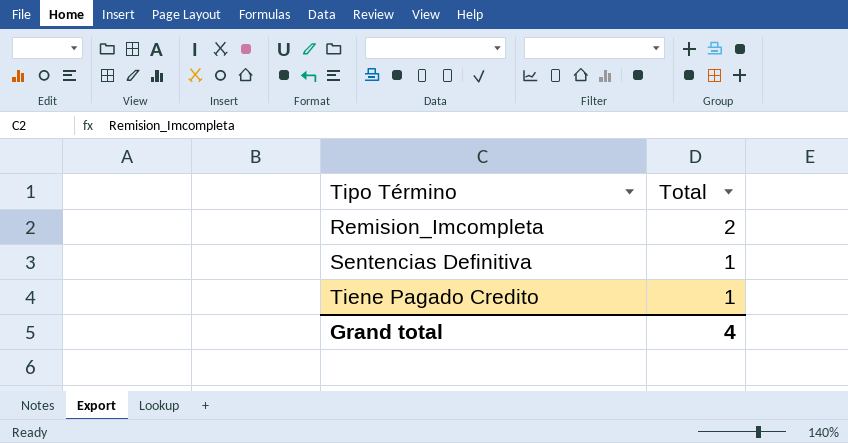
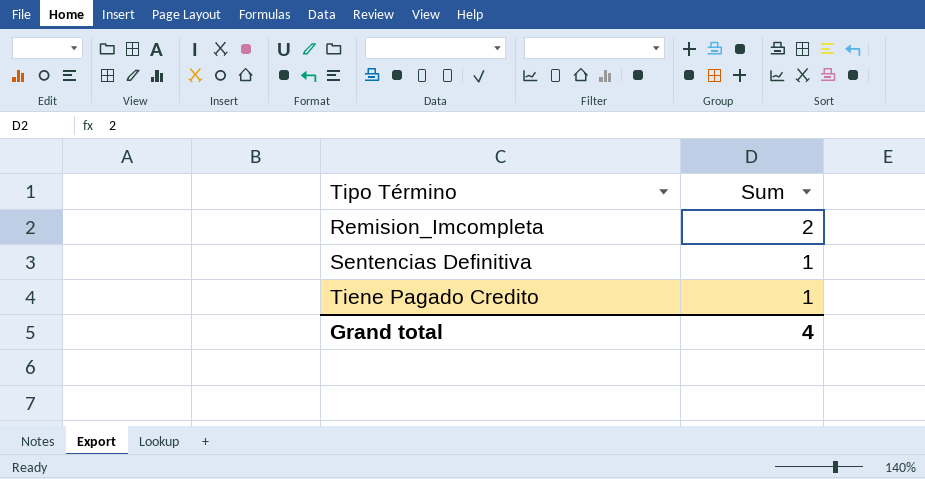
column name: Total -> Sum

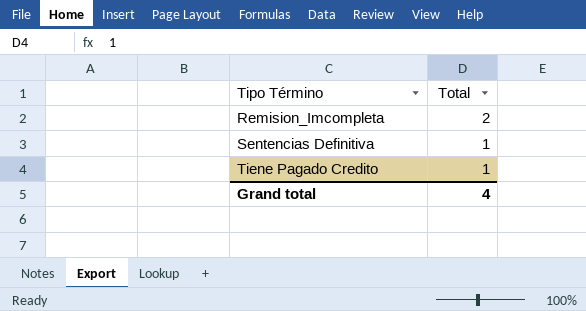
column name: Sum -> Total

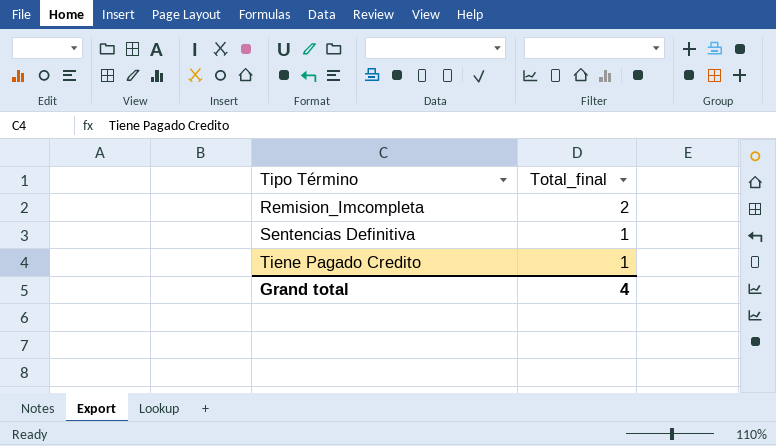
column name: Total -> Total_final

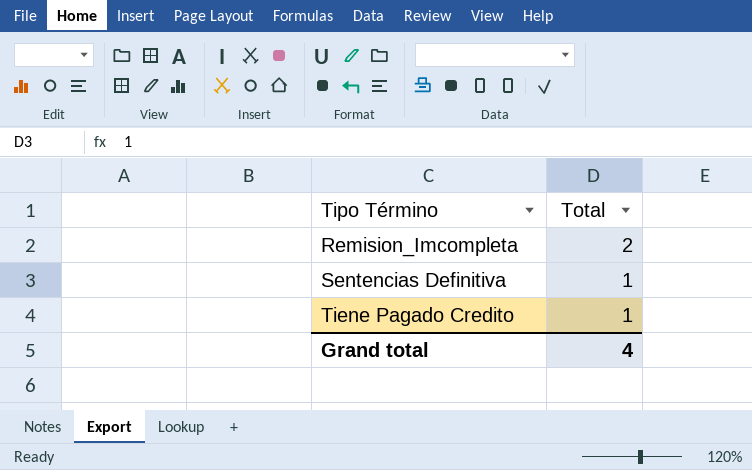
column name: Total_final -> Total

